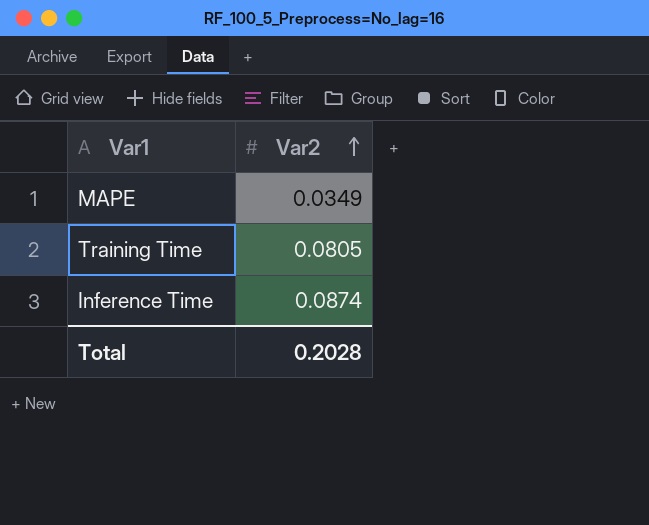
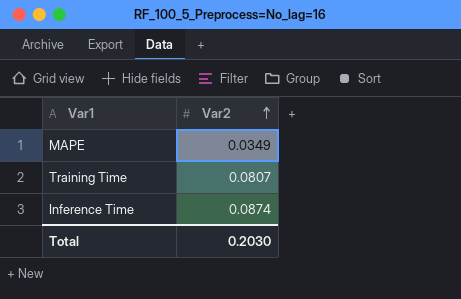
Training Time | Var2: 0.0805 -> 0.0807
Total | Var2: 0.2028 -> 0.2030

